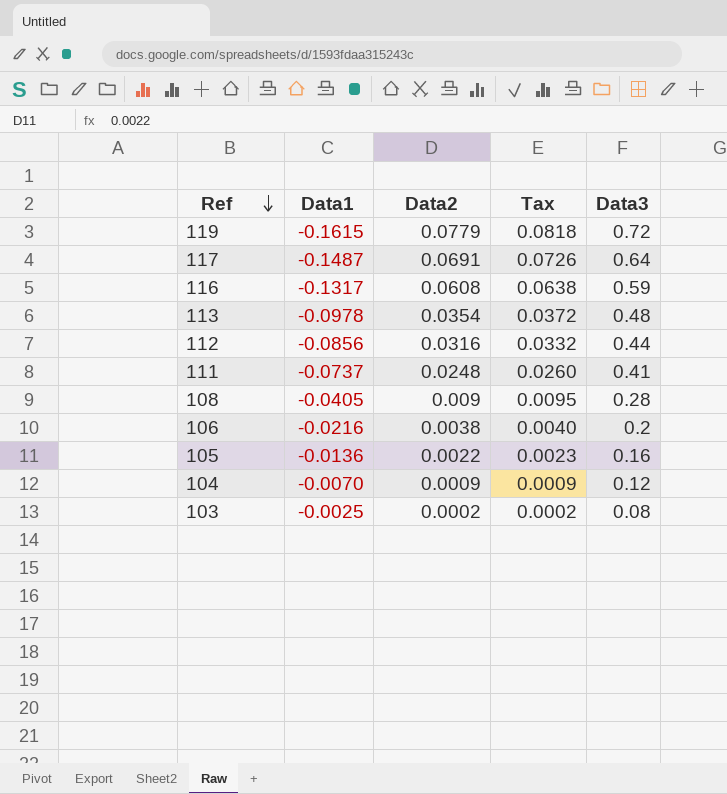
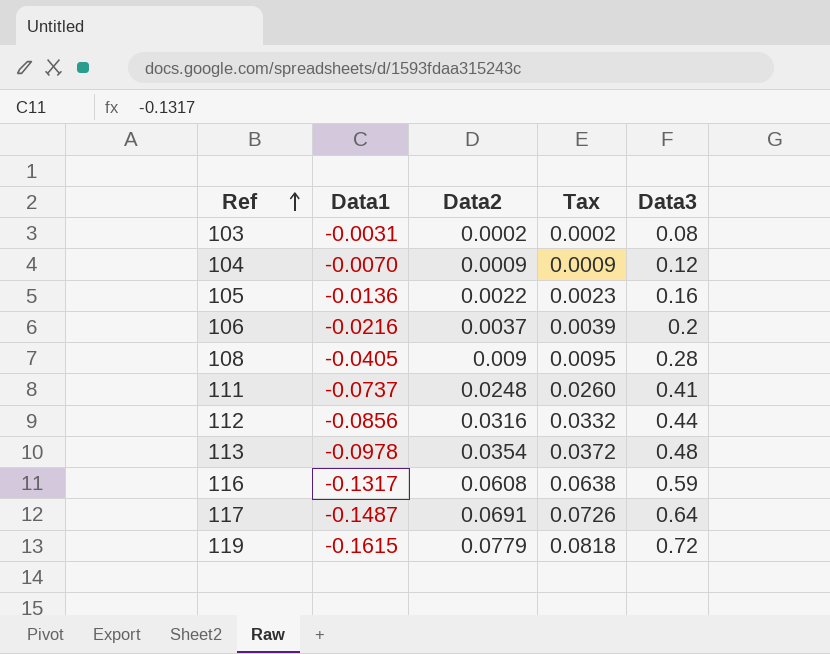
row order: Ref descending -> Ref ascending
103 | Data1: -0.0025 -> -0.0031
106 | Data2: 0.0038 -> 0.0037
106 | Tax: 0.0040 -> 0.0039

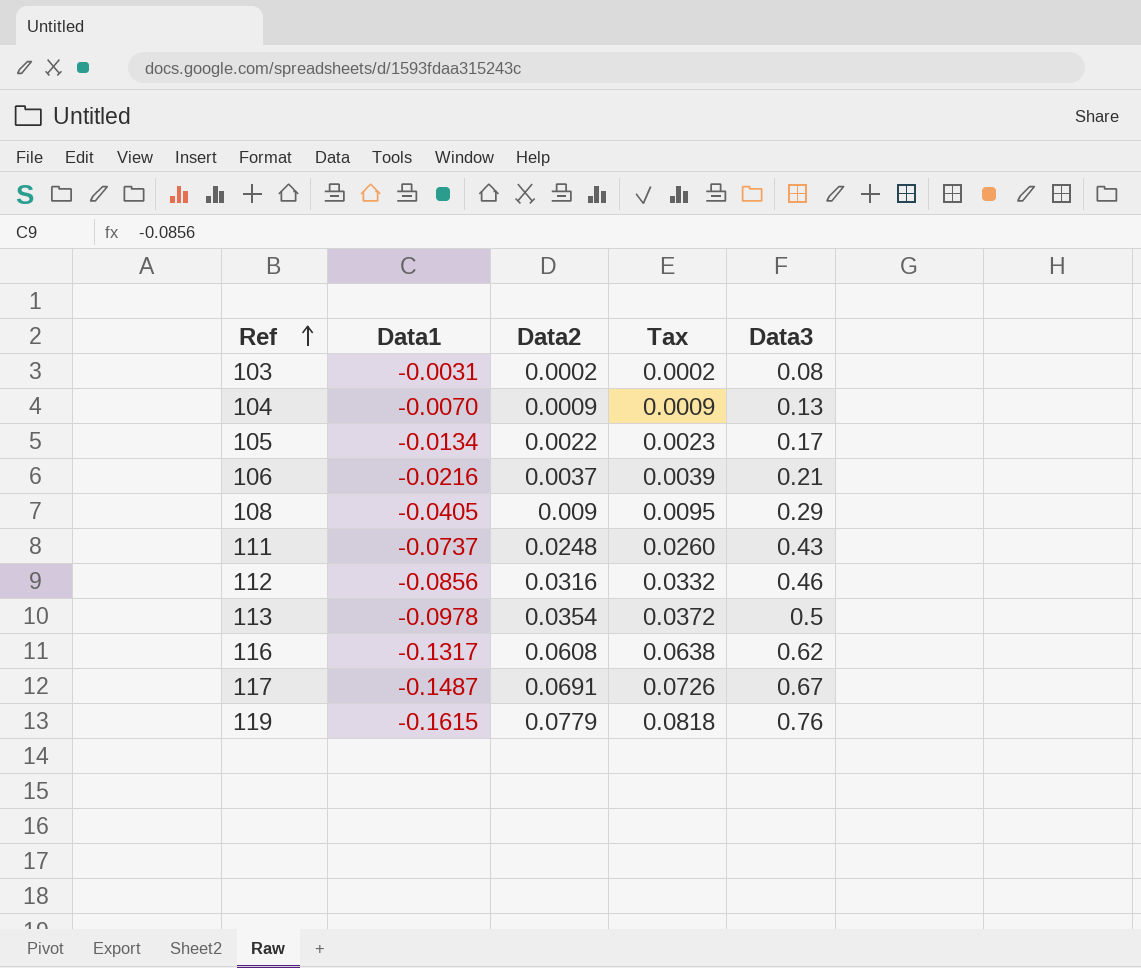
104 | Data3: 0.12 -> 0.13
105 | Data1: -0.0136 -> -0.0134
105 | Data3: 0.16 -> 0.17
106 | Data3: 0.2 -> 0.21
108 | Data3: 0.28 -> 0.29
111 | Data3: 0.41 -> 0.43
112 | Data3: 0.44 -> 0.46
113 | Data3: 0.48 -> 0.5
116 | Data3: 0.59 -> 0.62
117 | Data3: 0.64 -> 0.67
119 | Data3: 0.72 -> 0.76

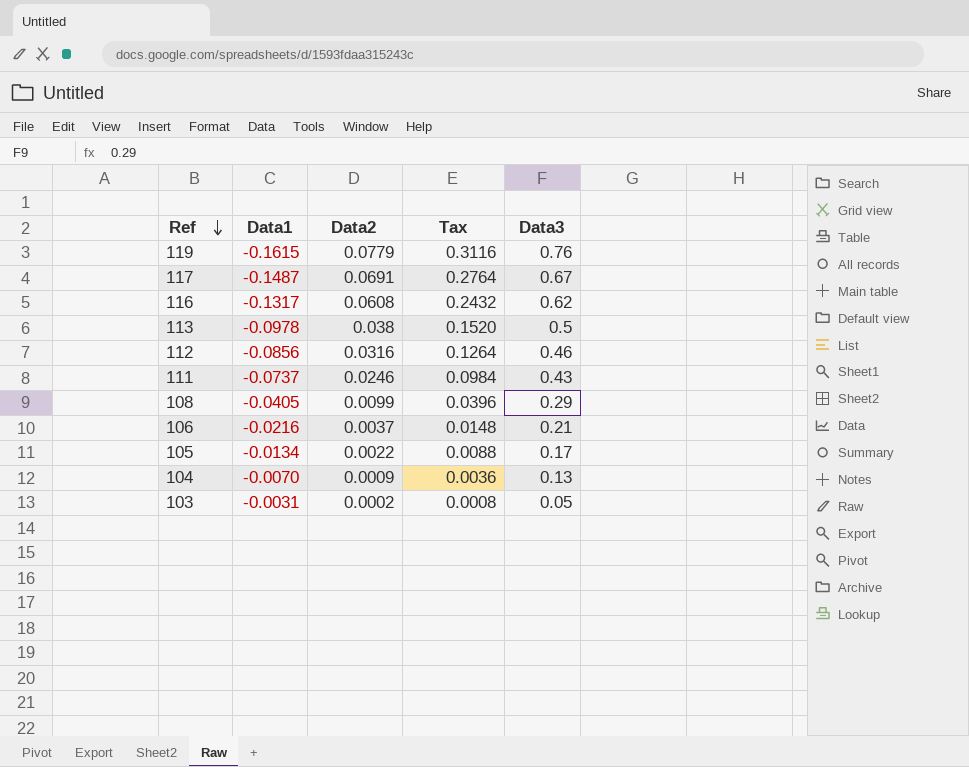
row order: Ref ascending -> Ref descending
column Tax | formula: [Data2] * 1.05 -> [Data2] * 4
113 | Data2: 0.0354 -> 0.038
111 | Data2: 0.0248 -> 0.0246
108 | Data2: 0.009 -> 0.0099
103 | Data3: 0.08 -> 0.05

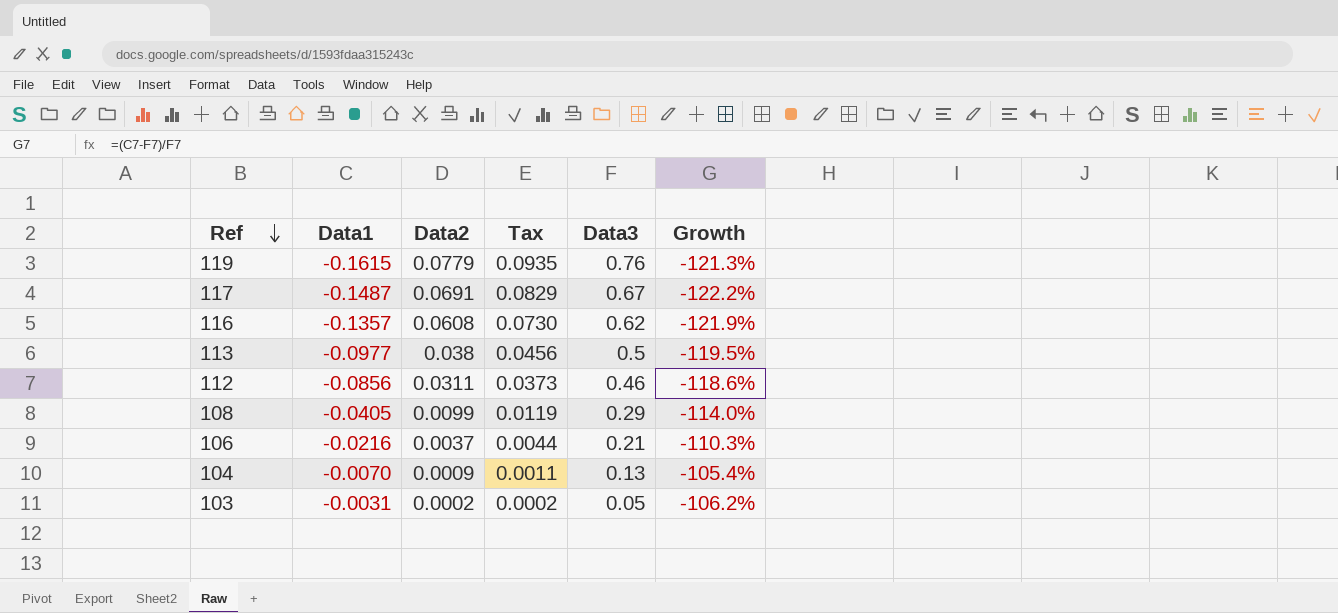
column Tax | formula: [Data2] * 4 -> [Data2] * 1.2
column Growth | formula: none -> ([Data1] - [Data3]) / [Data3]
row 111: -0.0737 | 0.0246 | 0.0984 | 0.43 -> none
row 105: -0.0134 | 0.0022 | 0.0088 | 0.17 -> none
116 | Data1: -0.1317 -> -0.1357
113 | Data1: -0.0978 -> -0.0977
112 | Data2: 0.0316 -> 0.0311

